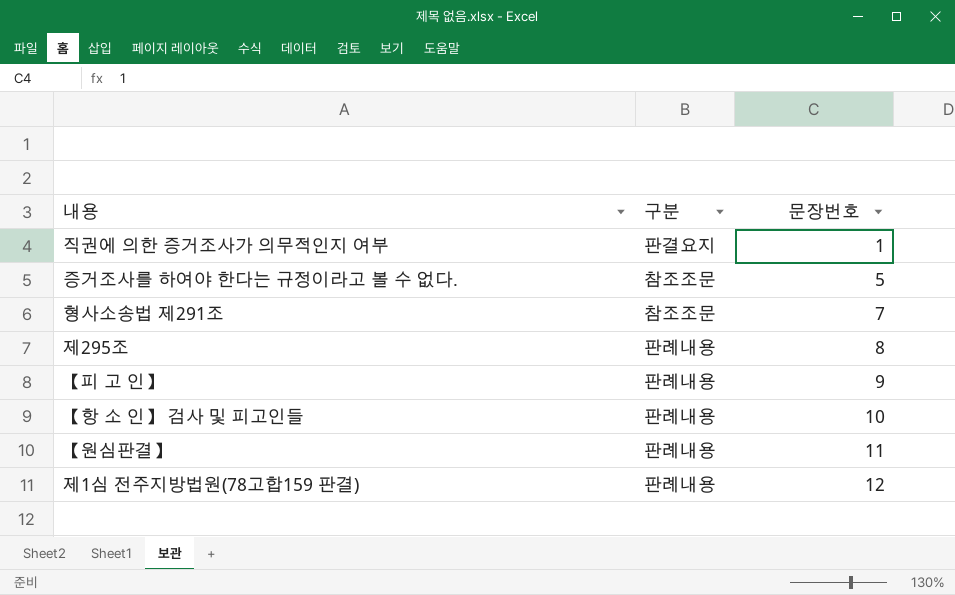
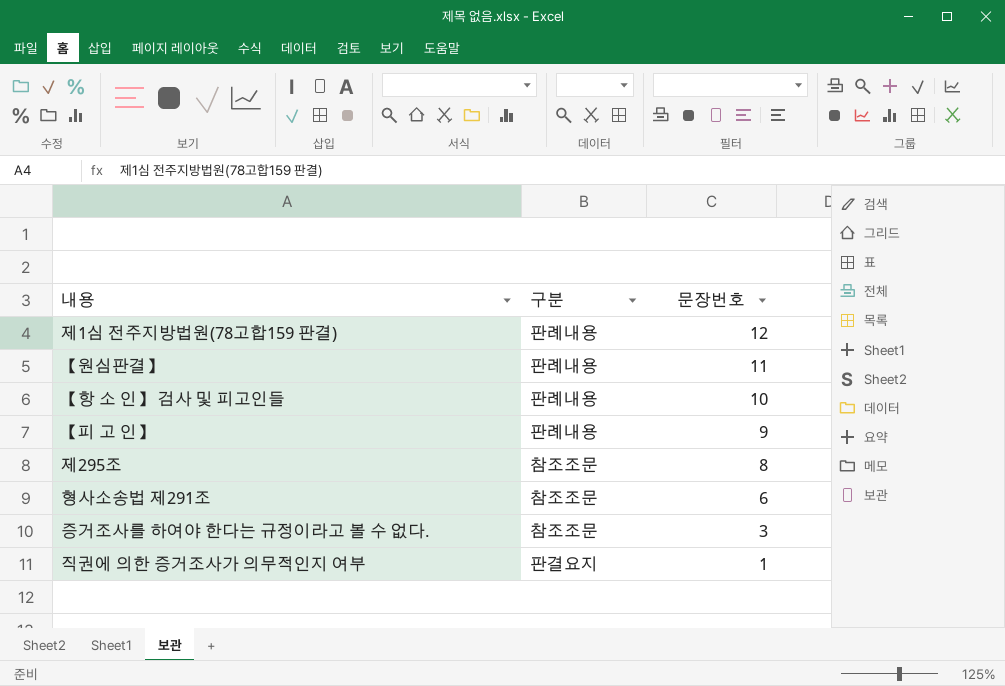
row order: 문장번호 ascending -> 문장번호 descending
제295조 | 구분: 판례내용 -> 참조조문
형사소송법 제291조 | 문장번호: 7 -> 6
증거조사를 하여야 한다는 규정이라고 볼 수 없다. | 문장번호: 5 -> 3

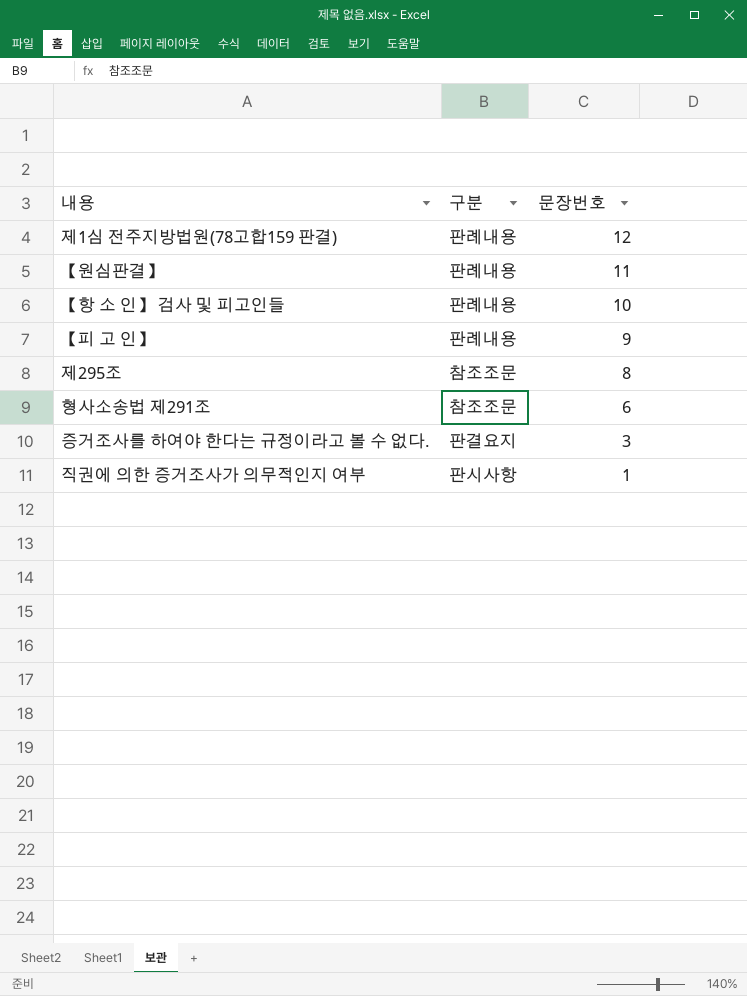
증거조사를 하여야 한다는 규정이라고 볼 수 없다. | 구분: 참조조문 -> 판결요지
직권에 의한 증거조사가 의무적인지 여부 | 구분: 판결요지 -> 판시사항

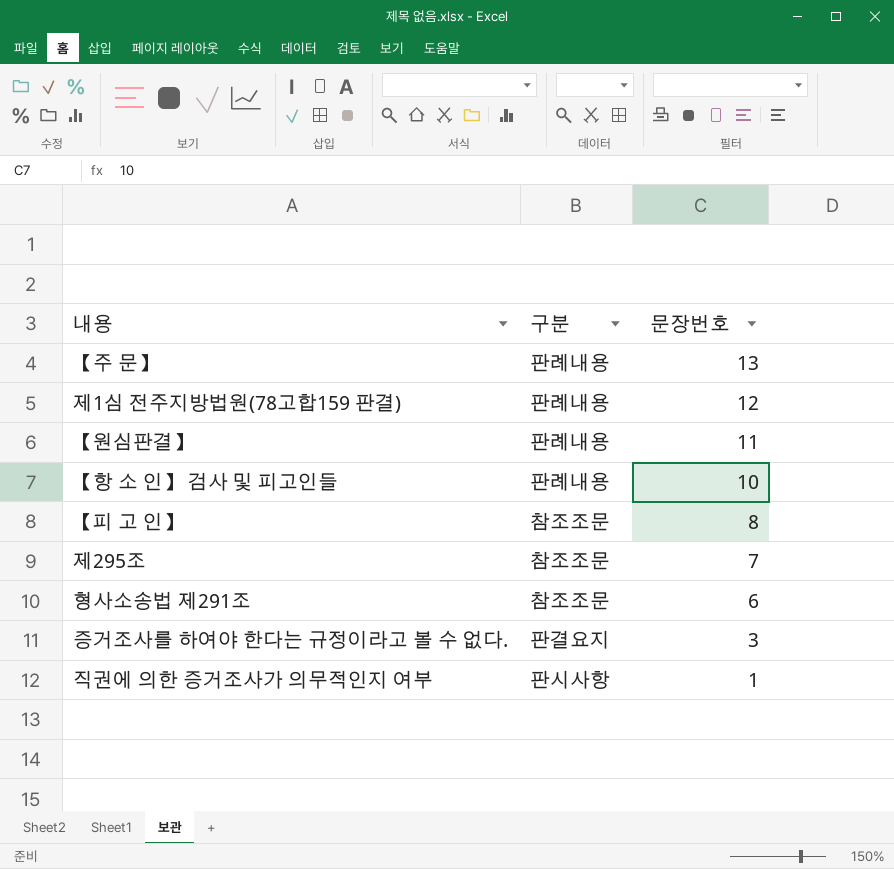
row 【주 문】: none -> 판례내용 | 13
【피 고 인】 | 구분: 판례내용 -> 참조조문
【피 고 인】 | 문장번호: 9 -> 8
제295조 | 문장번호: 8 -> 7

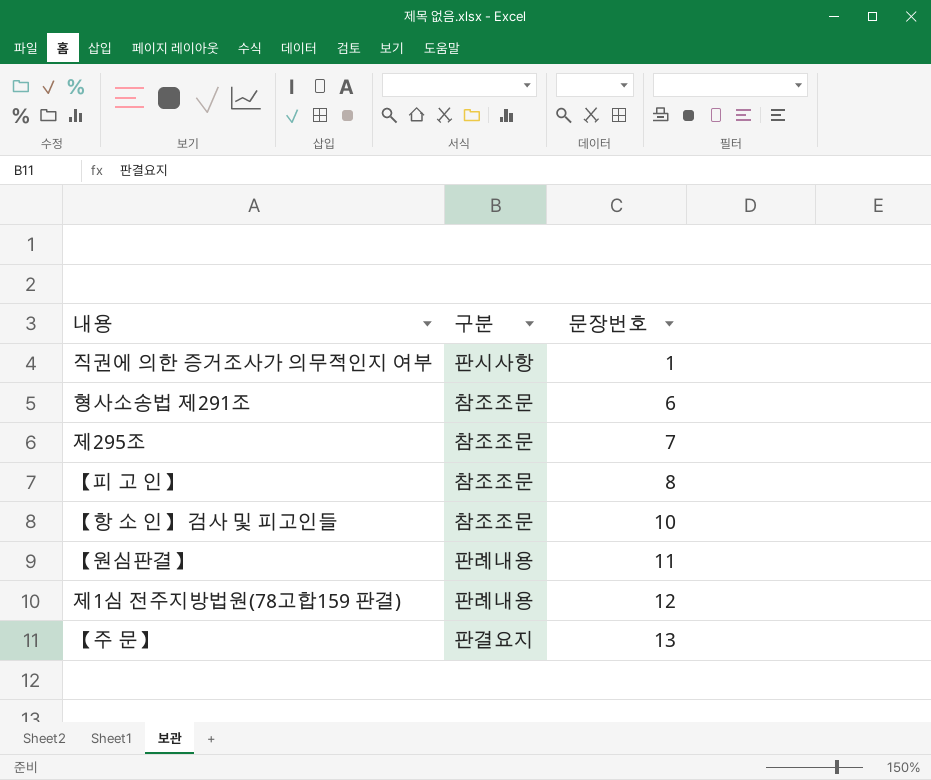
row order: 문장번호 descending -> 문장번호 ascending
row 증거조사를 하여야 한다는 규정이라고 볼 수 없다.: 판결요지 | 3 -> none
【항 소 인】 검사 및 피고인들 | 구분: 판례내용 -> 참조조문
【주 문】 | 구분: 판례내용 -> 판결요지

